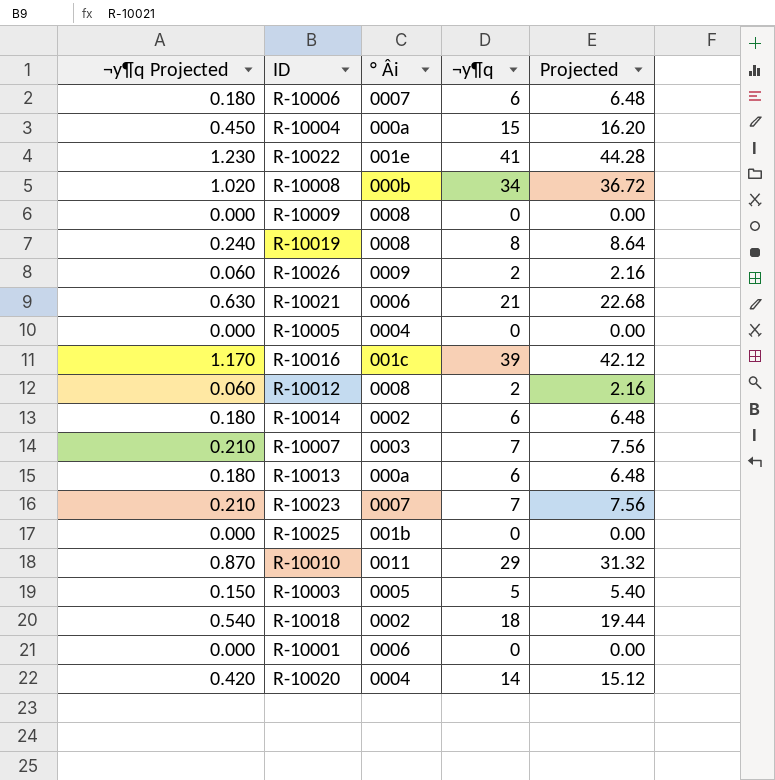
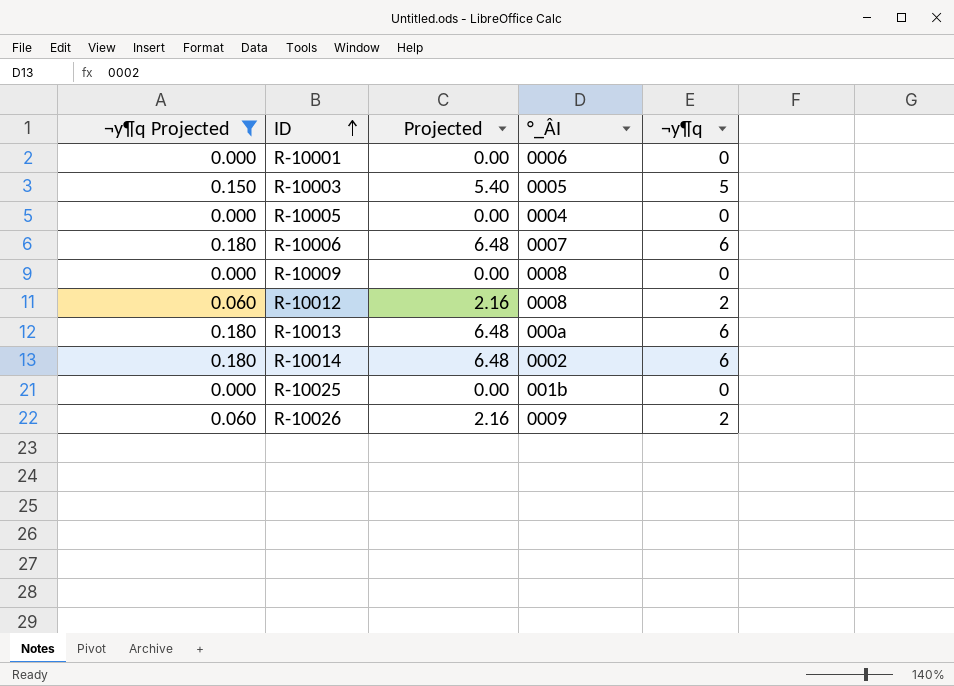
filter: none -> ¬y¶q Projected <= 0.180
row order: none -> ID ascending
column Projected | position: 5 -> 3
column name: ° Âi -> °_ÂI

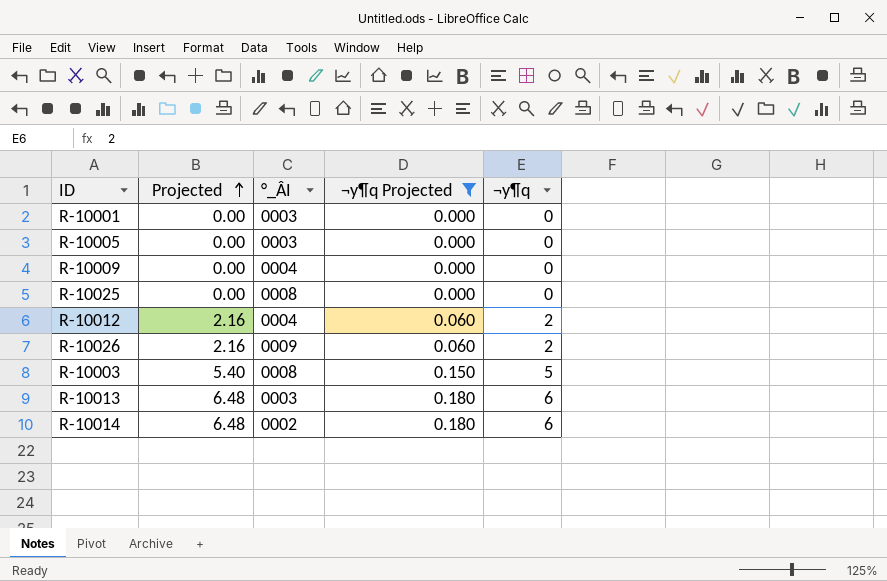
row order: ID ascending -> Projected ascending
column ¬y¶q Projected | position: 1 -> 4
row R-10006: 0.180 | 6.48 | 0007 | 6 -> none
R-10001 | °_ÂI: 0006 -> 0003
R-10005 | °_ÂI: 0004 -> 0003
R-10009 | °_ÂI: 0008 -> 0004
R-10025 | °_ÂI: 001b -> 0008
R-10012 | °_ÂI: 0008 -> 0004
R-10003 | °_ÂI: 0005 -> 0008
R-10013 | °_ÂI: 000a -> 0003

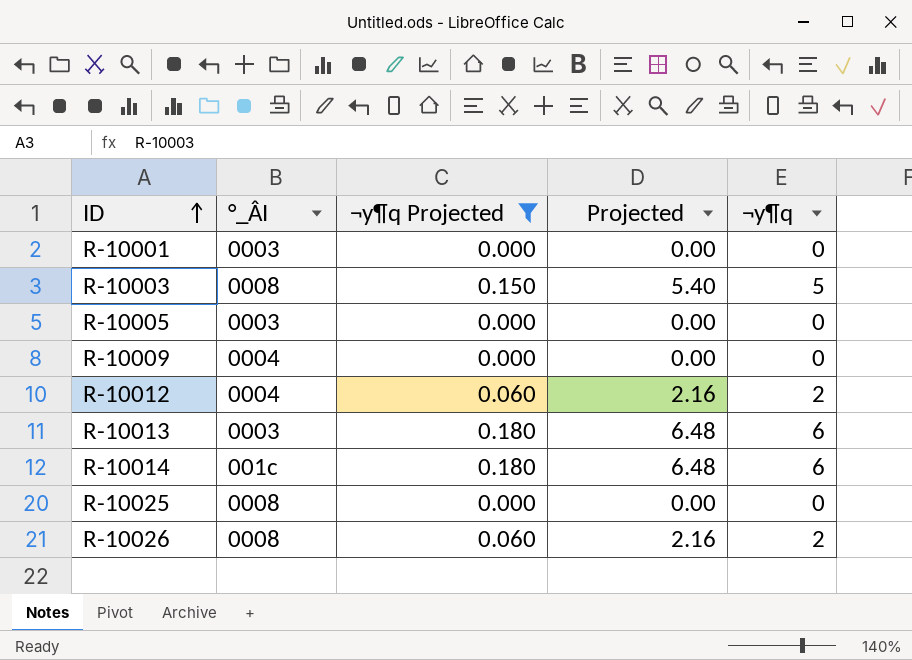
row order: Projected ascending -> ID ascending
column Projected | position: 2 -> 4
R-10014 | °_ÂI: 0002 -> 001c
R-10026 | °_ÂI: 0009 -> 0008

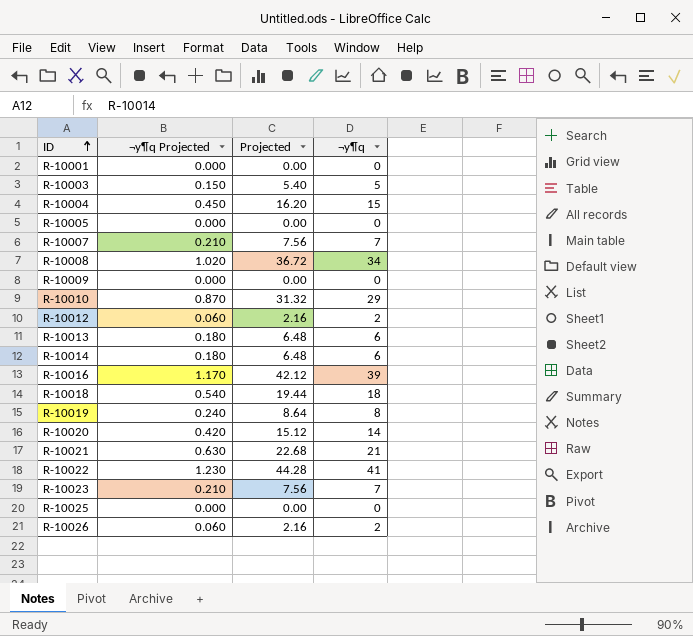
filter: ¬y¶q Projected <= 0.180 -> none
column °_ÂI | position: 2 -> none

